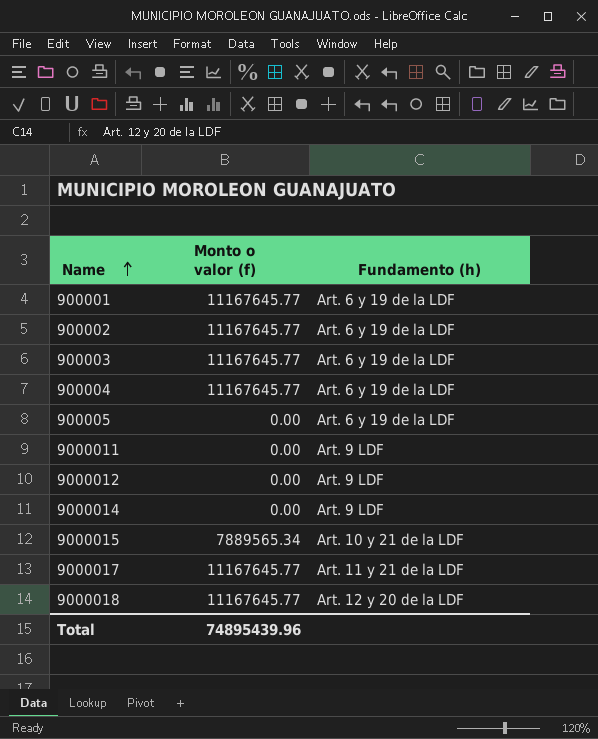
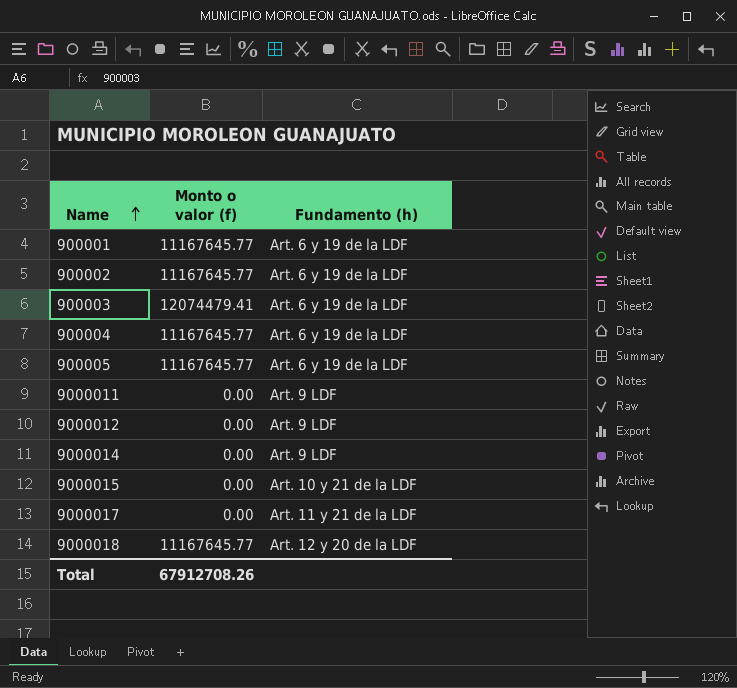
900003 | Monto o valor (f): 11167645.77 -> 12074479.41
900005 | Monto o valor (f): 0.00 -> 11167645.77
9000015 | Monto o valor (f): 7889565.34 -> 0.00
9000017 | Monto o valor (f): 11167645.77 -> 0.00
Total | Monto o valor (f): 74895439.96 -> 67912708.26

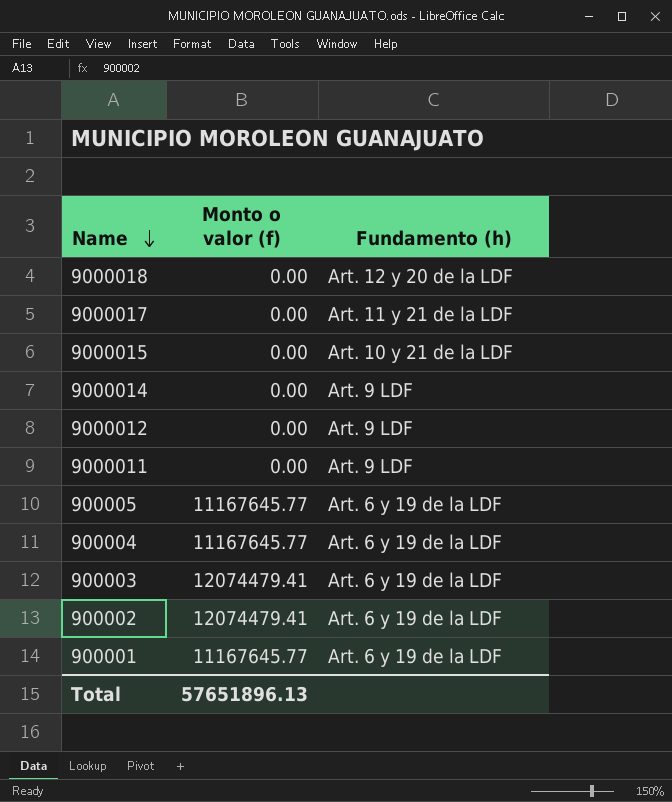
row order: Name ascending -> Name descending
9000018 | Monto o valor (f): 11167645.77 -> 0.00
900002 | Monto o valor (f): 11167645.77 -> 12074479.41
Total | Monto o valor (f): 67912708.26 -> 57651896.13

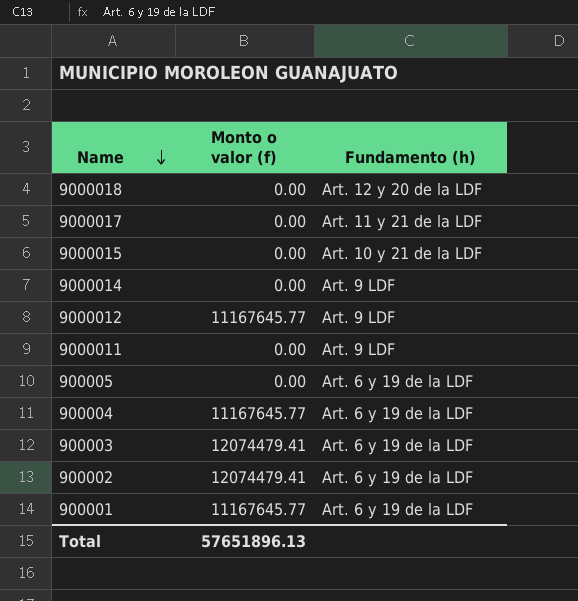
9000012 | Monto o valor (f): 0.00 -> 11167645.77
900005 | Monto o valor (f): 11167645.77 -> 0.00

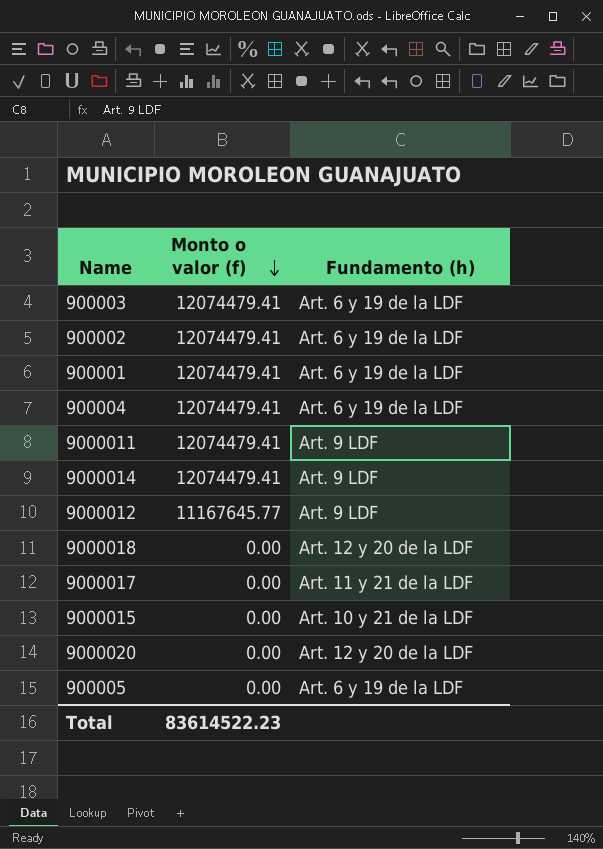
row order: Name descending -> Monto o valor (f) descending
900001 | Monto o valor (f): 11167645.77 -> 12074479.41
900004 | Monto o valor (f): 11167645.77 -> 12074479.41
9000011 | Monto o valor (f): 0.00 -> 12074479.41
9000014 | Monto o valor (f): 0.00 -> 12074479.41
row 9000020: none -> 0.00 | Art. 12 y 20 de la LDF
Total | Monto o valor (f): 57651896.13 -> 83614522.23

